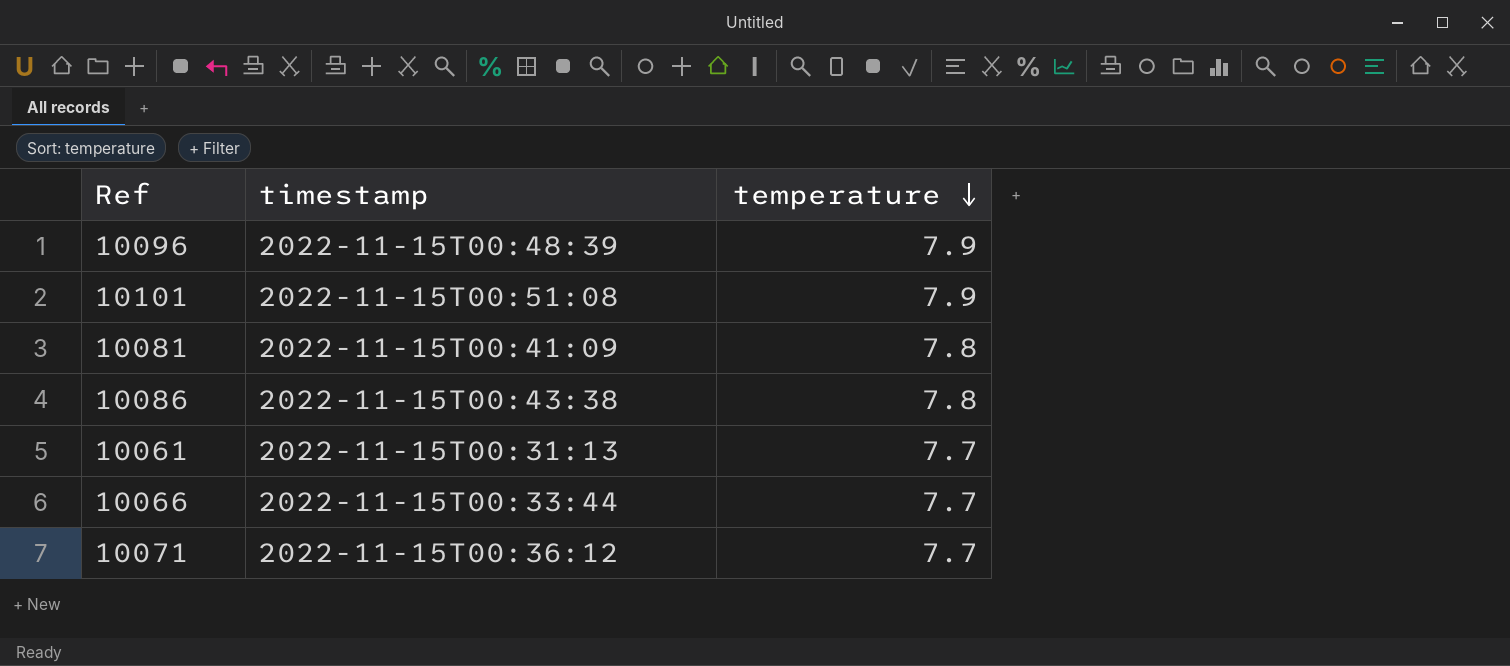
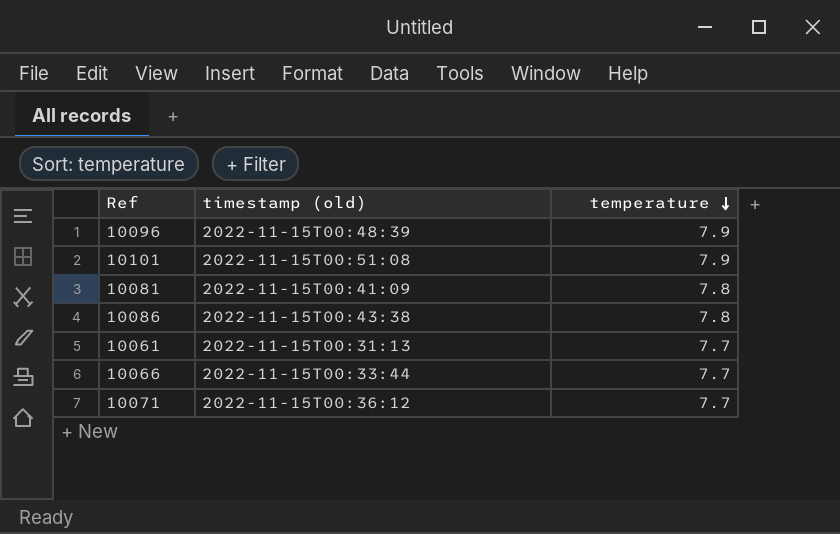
column name: timestamp -> timestamp (old)

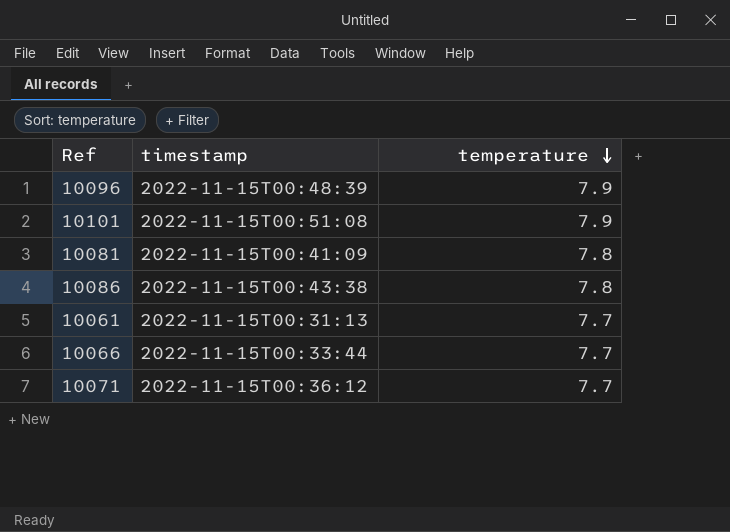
column name: timestamp (old) -> timestamp

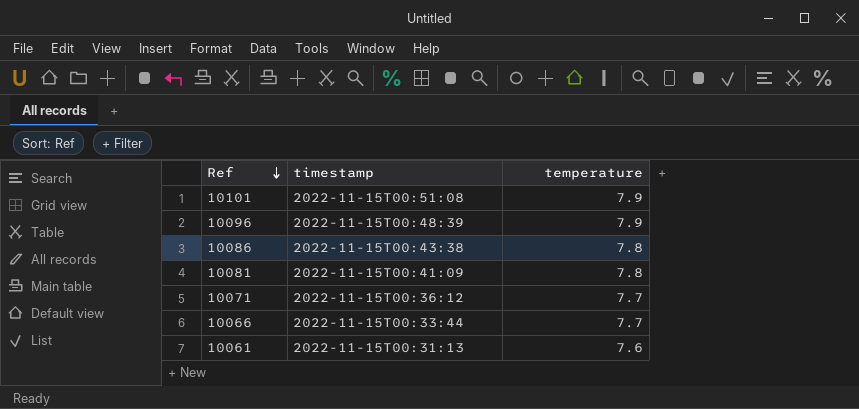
row order: temperature descending -> Ref descending
10061 | temperature: 7.7 -> 7.6

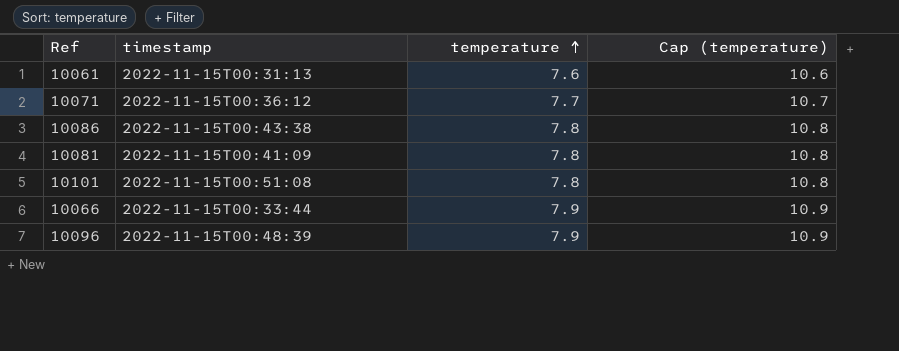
row order: Ref descending -> temperature ascending
column Cap (temperature) | formula: none -> [temperature] + 3
10101 | temperature: 7.9 -> 7.8
10066 | temperature: 7.7 -> 7.9

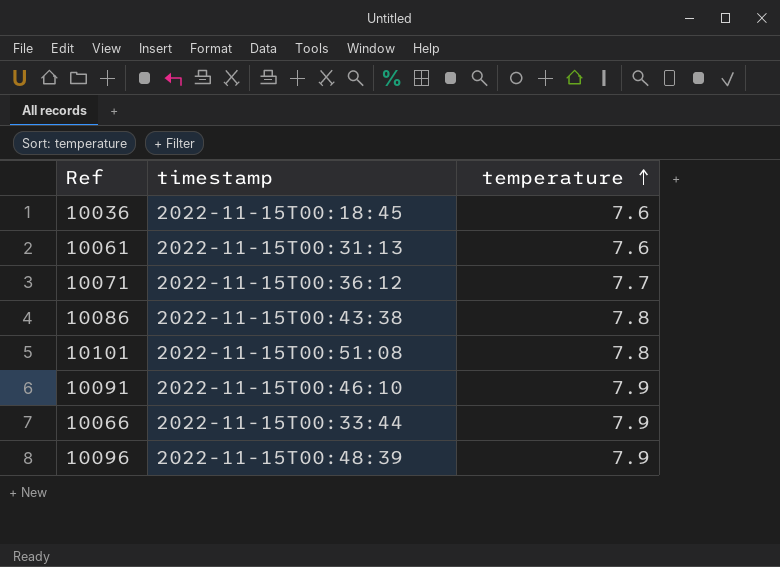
column Cap (temperature) | formula: [temperature] + 3 -> none
row 10081: 2022-11-15T00:41:09 | 7.8 | 10.8 -> none
row 10036: none -> 2022-11-15T00:18:45 | 7.6
row 10091: none -> 2022-11-15T00:46:10 | 7.9

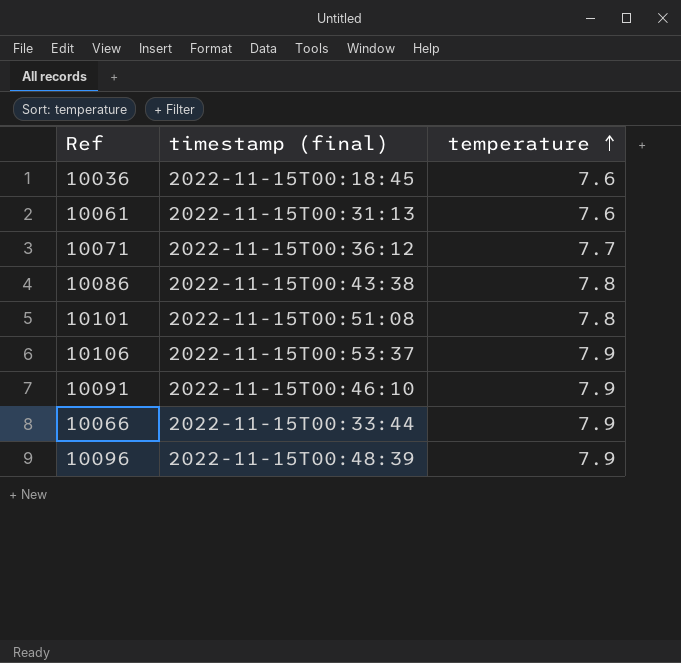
column name: timestamp -> timestamp (final)
row 10106: none -> 2022-11-15T00:53:37 | 7.9

